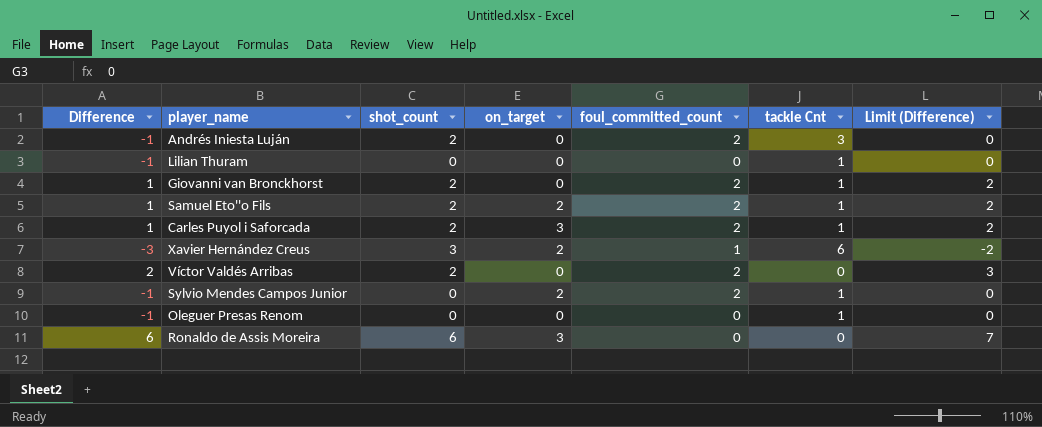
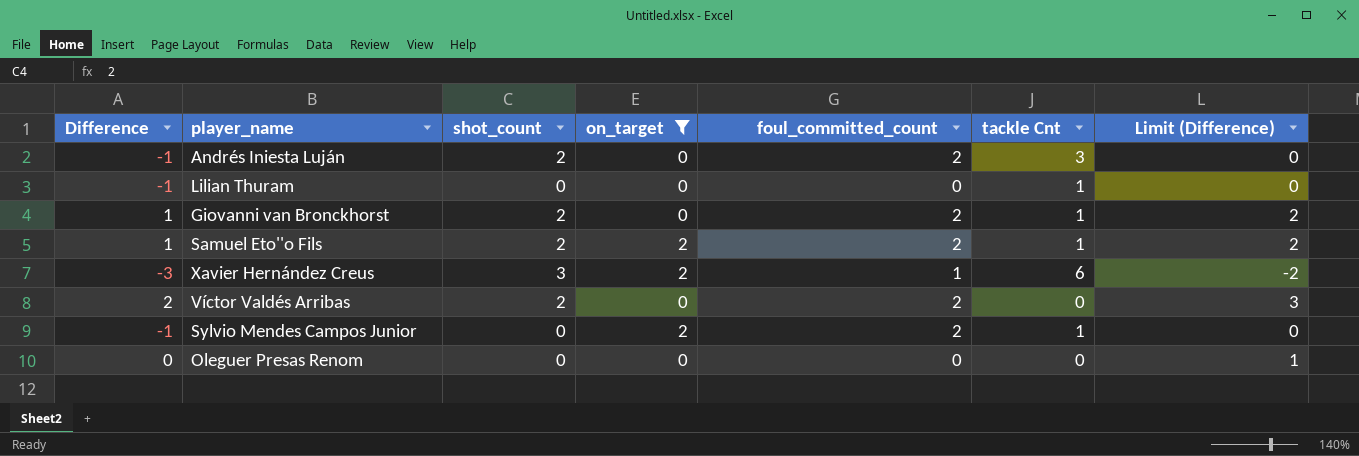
filter: none -> on_target != 3
Oleguer Presas Renom | Difference: -1 -> 0
Oleguer Presas Renom | tackle Cnt: 1 -> 0
Oleguer Presas Renom | Limit (Difference): 0 -> 1

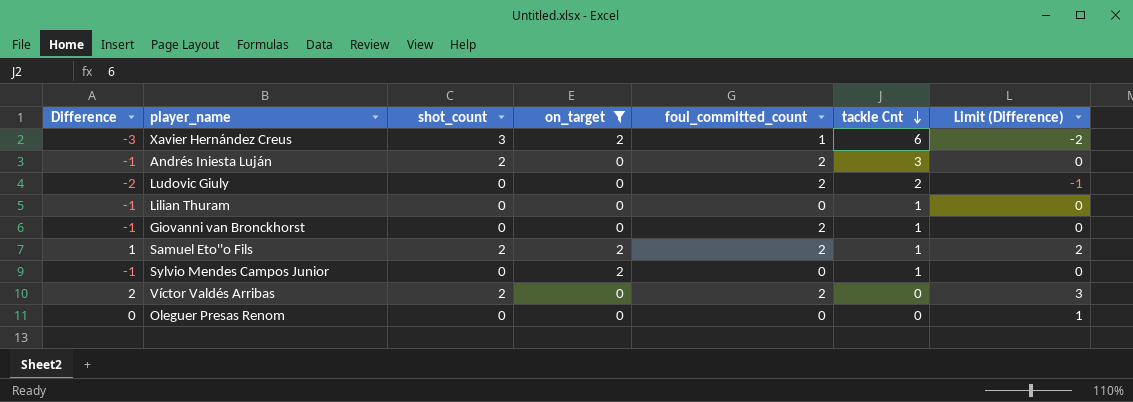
row order: none -> tackle Cnt descending
row Ludovic Giuly: none -> -2 | 0 | 0 | 2 | 2 | -1
Giovanni van Bronckhorst | Difference: 1 -> -1
Giovanni van Bronckhorst | shot_count: 2 -> 0
Giovanni van Bronckhorst | Limit (Difference): 2 -> 0
Sylvio Mendes Campos Junior | foul_committed_count: 2 -> 0

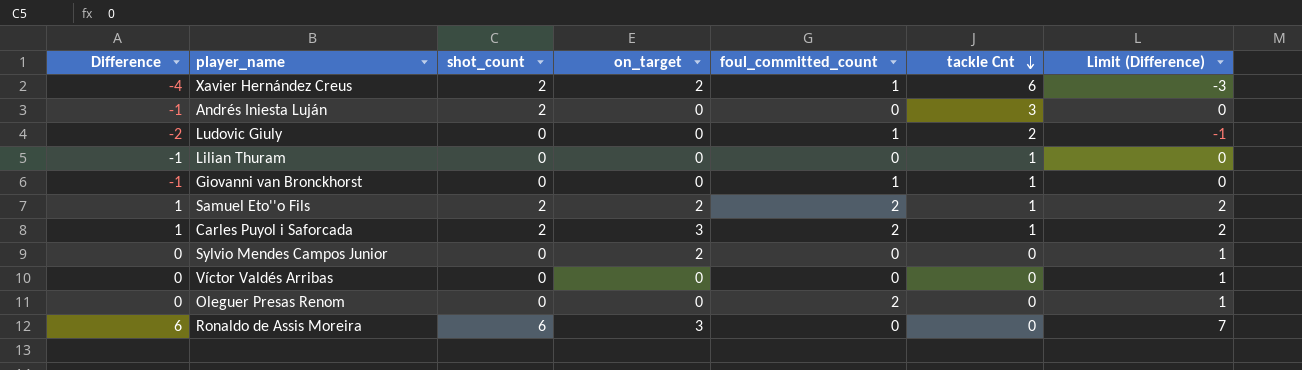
filter: on_target != 3 -> none
Xavier Hernández Creus | Difference: -3 -> -4
Xavier Hernández Creus | shot_count: 3 -> 2
Xavier Hernández Creus | Limit (Difference): -2 -> -3
Andrés Iniesta Luján | foul_committed_count: 2 -> 0
Ludovic Giuly | foul_committed_count: 2 -> 1
Giovanni van Bronckhorst | foul_committed_count: 2 -> 1
Sylvio Mendes Campos Junior | Difference: -1 -> 0
Sylvio Mendes Campos Junior | tackle Cnt: 1 -> 0
Sylvio Mendes Campos Junior | Limit (Difference): 0 -> 1
Víctor Valdés Arribas | Difference: 2 -> 0
Víctor Valdés Arribas | shot_count: 2 -> 0
Víctor Valdés Arribas | foul_committed_count: 2 -> 0
Víctor Valdés Arribas | Limit (Difference): 3 -> 1
Oleguer Presas Renom | foul_committed_count: 0 -> 2

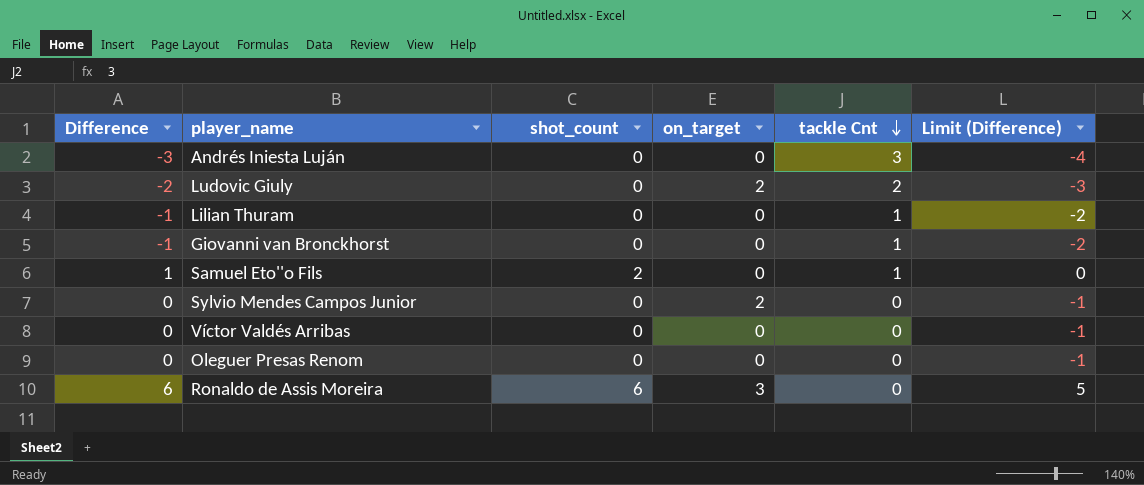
column foul_committed_count | position: 5 -> none
column Limit (Difference) | formula: [Difference] + 1 -> [Difference] - 1
row Xavier Hernández Creus: -4 | 2 | 2 | 1 | 6 | -3 -> none
row Carles Puyol i Saforcada: 1 | 2 | 3 | 2 | 1 | 2 -> none
Andrés Iniesta Luján | Difference: -1 -> -3
Andrés Iniesta Luján | shot_count: 2 -> 0
Ludovic Giuly | on_target: 0 -> 2
Samuel Eto''o Fils | on_target: 2 -> 0

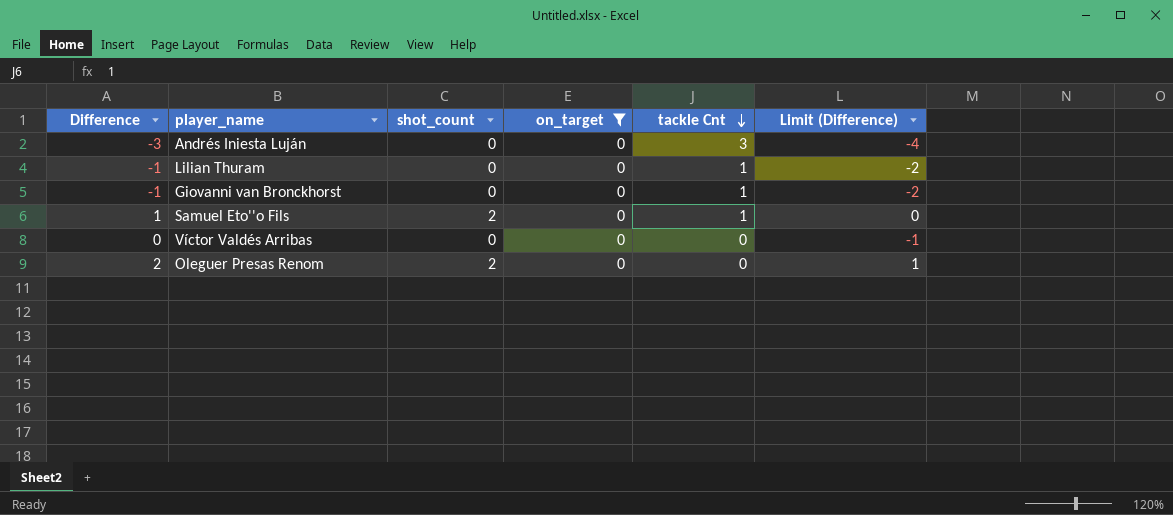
filter: none -> on_target = 0
Oleguer Presas Renom | Difference: 0 -> 2
Oleguer Presas Renom | shot_count: 0 -> 2
Oleguer Presas Renom | Limit (Difference): -1 -> 1

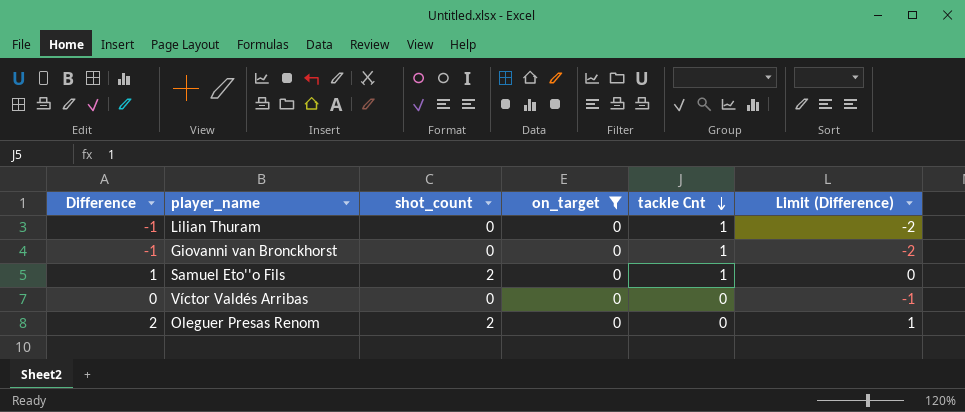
row Andrés Iniesta Luján: -3 | 0 | 0 | 3 | -4 -> none

